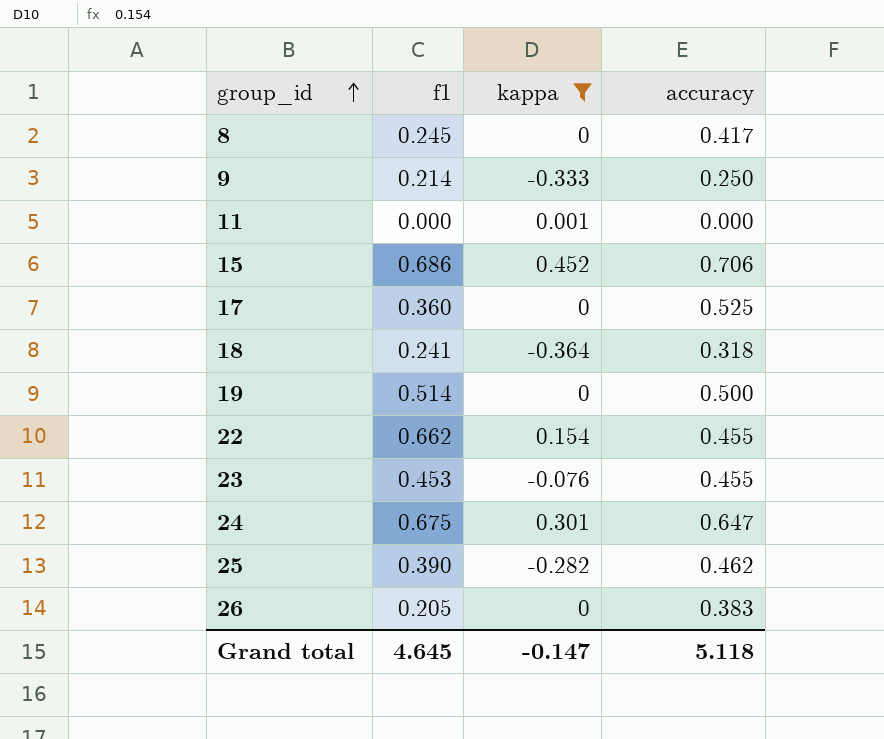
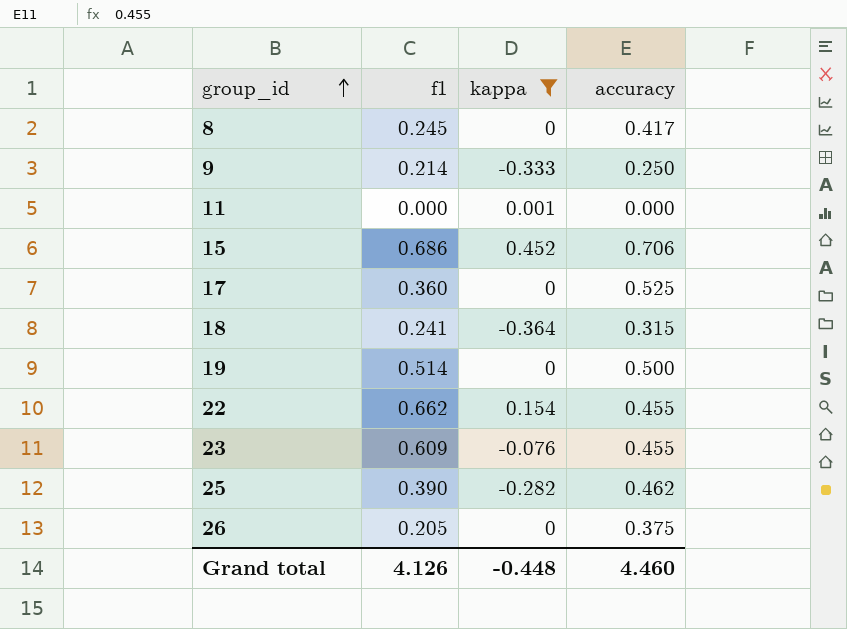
row 24: 0.675 | 0.301 | 0.647 -> none
18 | accuracy: 0.318 -> 0.315
23 | f1: 0.453 -> 0.609
26 | accuracy: 0.383 -> 0.375
Grand total | f1: 4.645 -> 4.126
Grand total | kappa: -0.147 -> -0.448
Grand total | accuracy: 5.118 -> 4.460

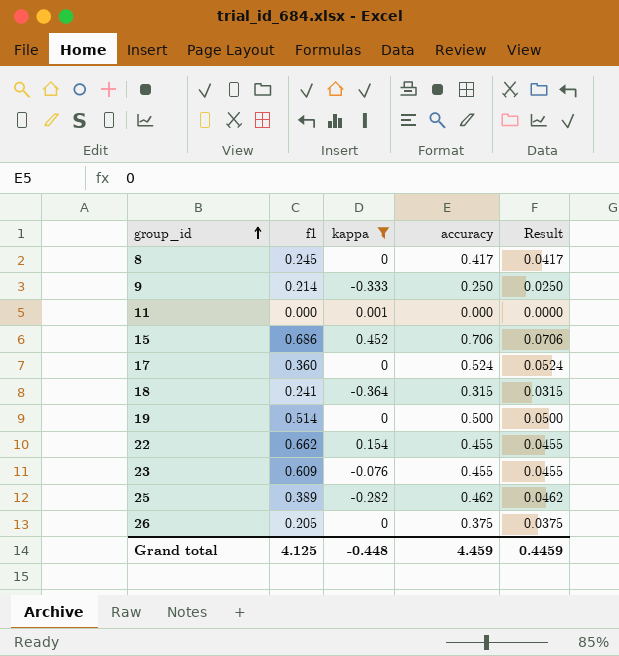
column Result | formula: none -> [accuracy] * 0.1
17 | accuracy: 0.525 -> 0.524
25 | f1: 0.390 -> 0.389
Grand total | f1: 4.126 -> 4.125
Grand total | accuracy: 4.460 -> 4.459

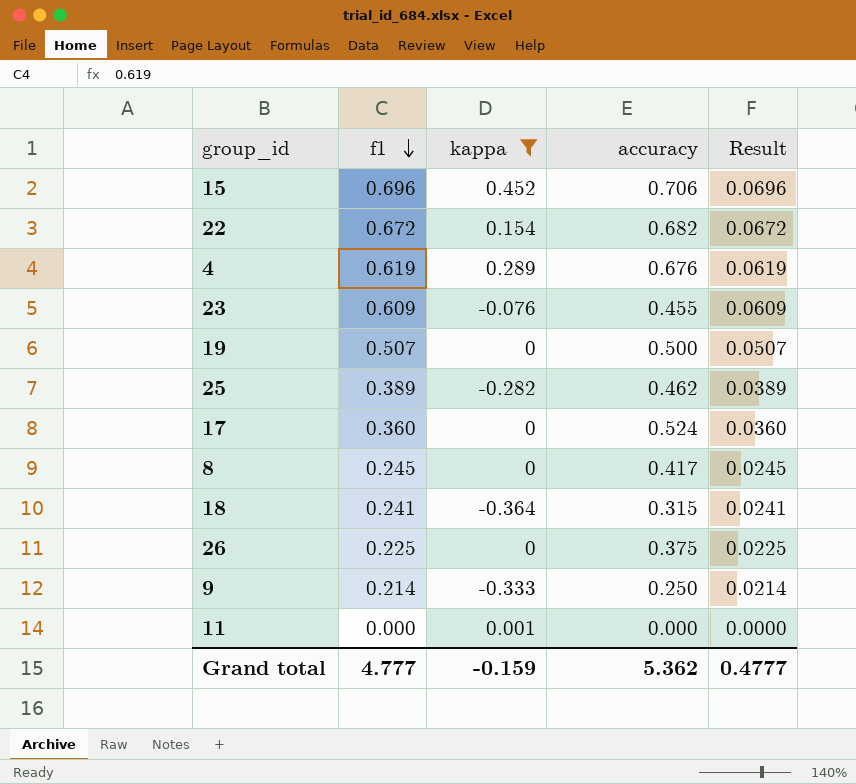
row order: group_id ascending -> f1 descending
column Result | formula: [accuracy] * 0.1 -> [f1] * 0.1
15 | f1: 0.686 -> 0.696
22 | f1: 0.662 -> 0.672
22 | accuracy: 0.455 -> 0.682
row 4: none -> 0.619 | 0.289 | 0.676 | 0.0619
19 | f1: 0.514 -> 0.507
26 | f1: 0.205 -> 0.225
Grand total | f1: 4.125 -> 4.777
Grand total | kappa: -0.448 -> -0.159
Grand total | accuracy: 4.459 -> 5.362
Grand total | Result: 0.4459 -> 0.4777

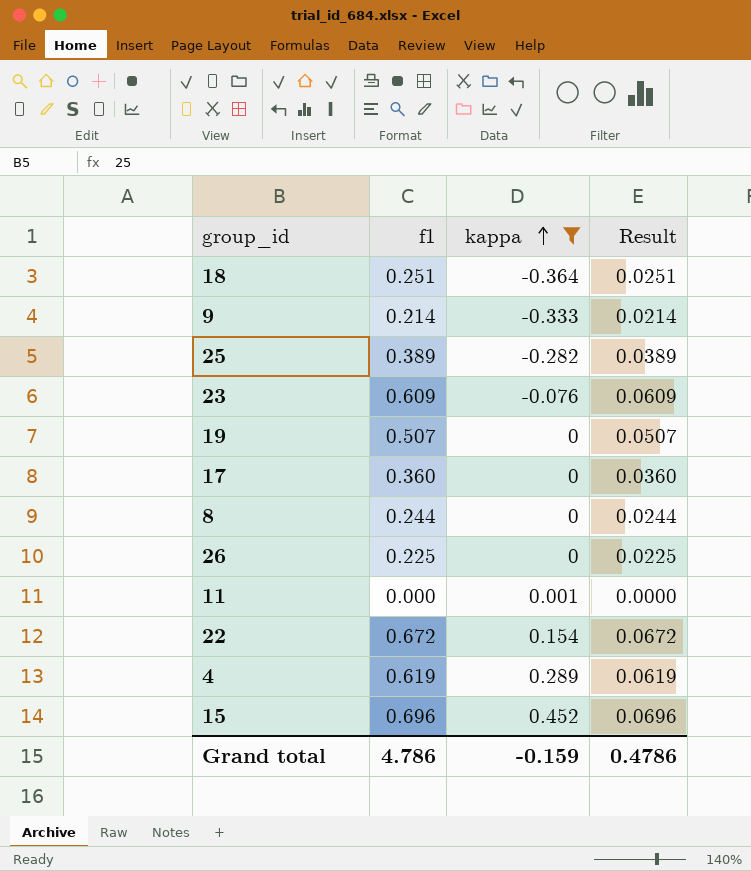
row order: f1 descending -> kappa ascending
column accuracy | position: 4 -> none
18 | f1: 0.241 -> 0.251
18 | Result: 0.0241 -> 0.0251
8 | f1: 0.245 -> 0.244
8 | Result: 0.0245 -> 0.0244
Grand total | f1: 4.777 -> 4.786
Grand total | Result: 0.4777 -> 0.4786

